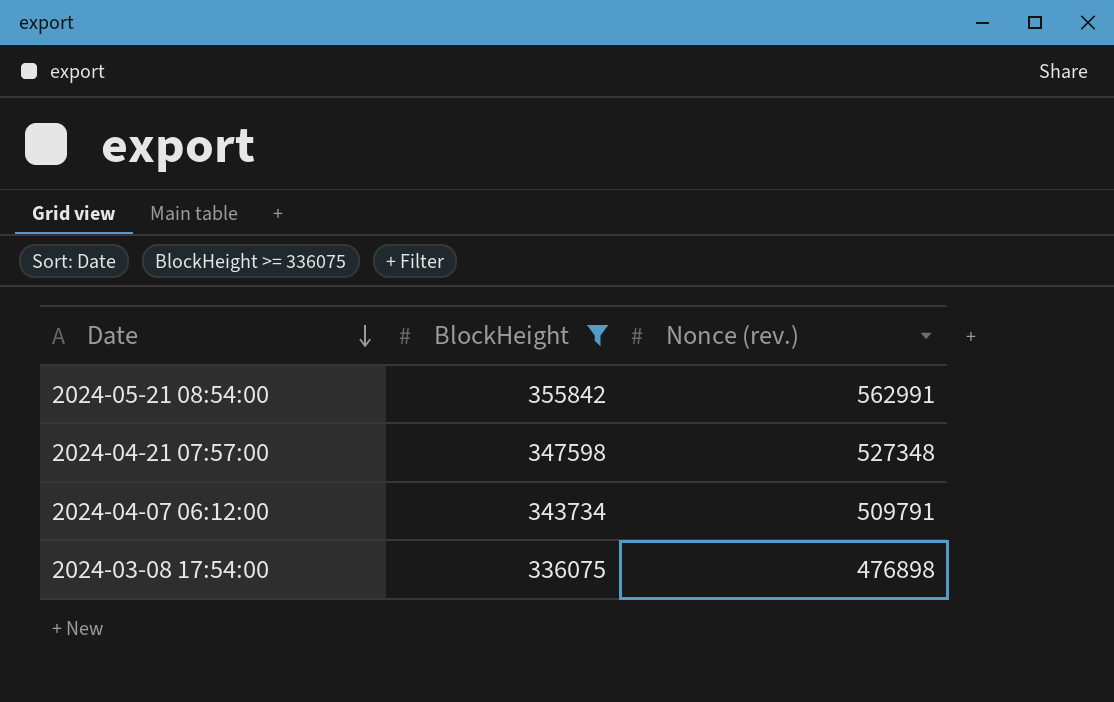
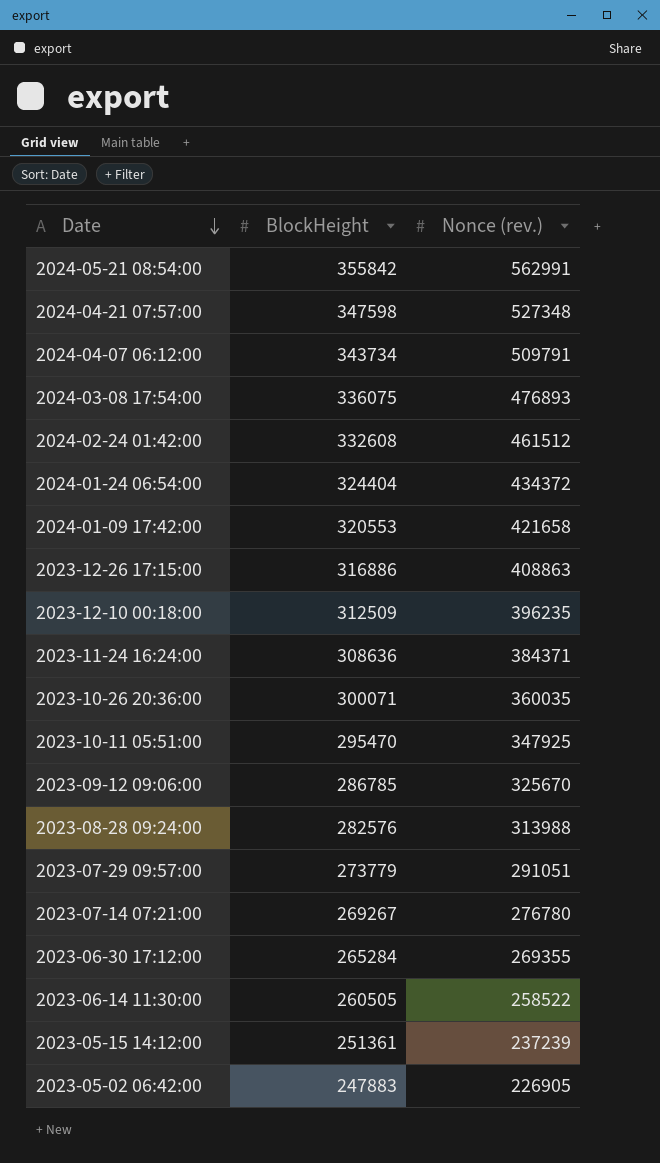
filter: BlockHeight >= 336075 -> none
2024-03-08 17:54:00 | Nonce (rev.): 476898 -> 476893

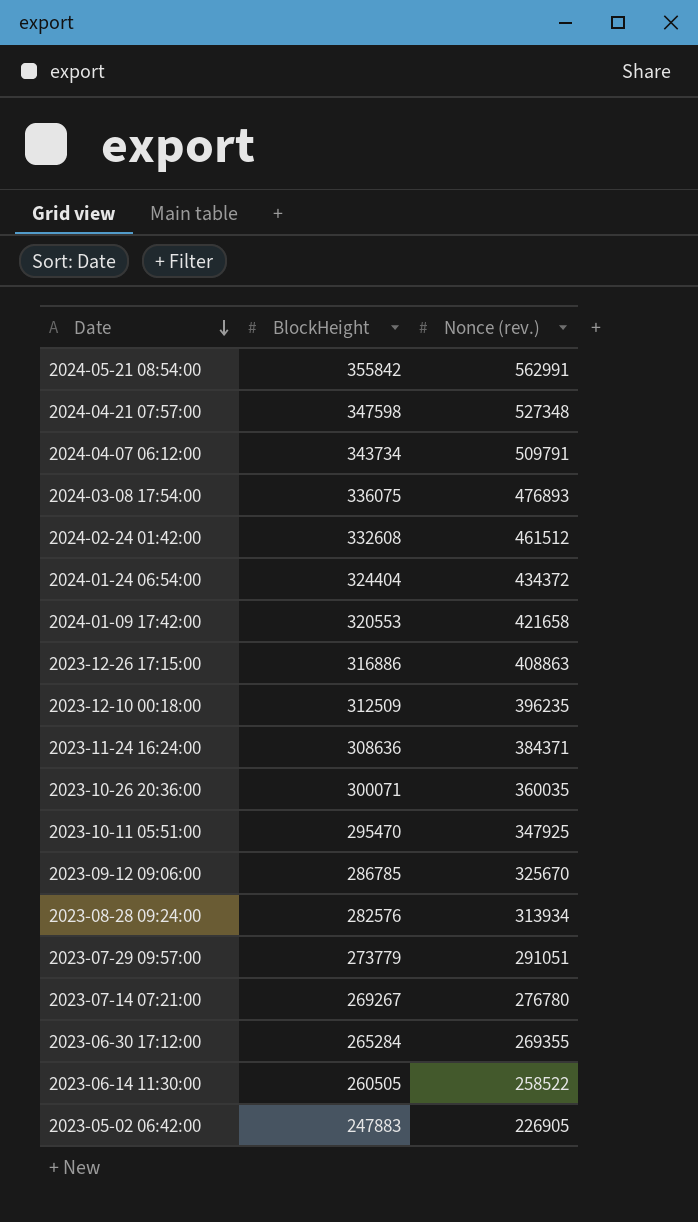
row 2023-05-15 14:12:00: 251361 | 237239 -> none
2023-08-28 09:24:00 | Nonce (rev.): 313988 -> 313934

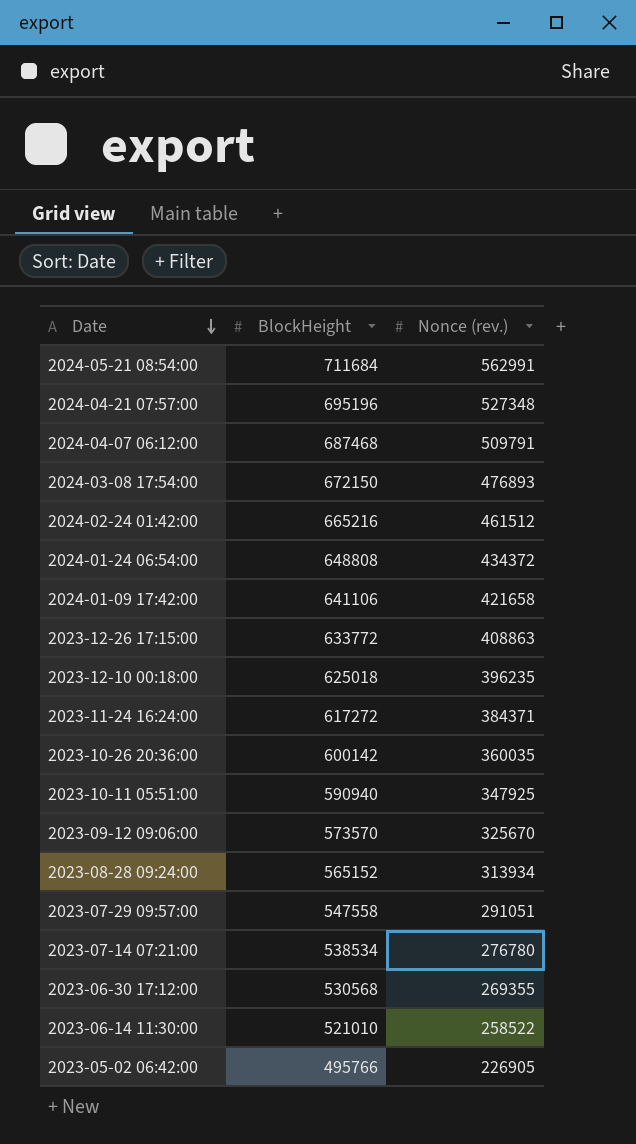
2024-05-21 08:54:00 | BlockHeight: 355842 -> 711684
2024-04-21 07:57:00 | BlockHeight: 347598 -> 695196
2024-04-07 06:12:00 | BlockHeight: 343734 -> 687468
2024-03-08 17:54:00 | BlockHeight: 336075 -> 672150
2024-02-24 01:42:00 | BlockHeight: 332608 -> 665216
2024-01-24 06:54:00 | BlockHeight: 324404 -> 648808
2024-01-09 17:42:00 | BlockHeight: 320553 -> 641106
2023-12-26 17:15:00 | BlockHeight: 316886 -> 633772
2023-12-10 00:18:00 | BlockHeight: 312509 -> 625018
2023-11-24 16:24:00 | BlockHeight: 308636 -> 617272
2023-10-26 20:36:00 | BlockHeight: 300071 -> 600142
2023-10-11 05:51:00 | BlockHeight: 295470 -> 590940
2023-09-12 09:06:00 | BlockHeight: 286785 -> 573570
2023-08-28 09:24:00 | BlockHeight: 282576 -> 565152
2023-07-29 09:57:00 | BlockHeight: 273779 -> 547558
2023-07-14 07:21:00 | BlockHeight: 269267 -> 538534
2023-06-30 17:12:00 | BlockHeight: 265284 -> 530568
2023-06-14 11:30:00 | BlockHeight: 260505 -> 521010
2023-05-02 06:42:00 | BlockHeight: 247883 -> 495766

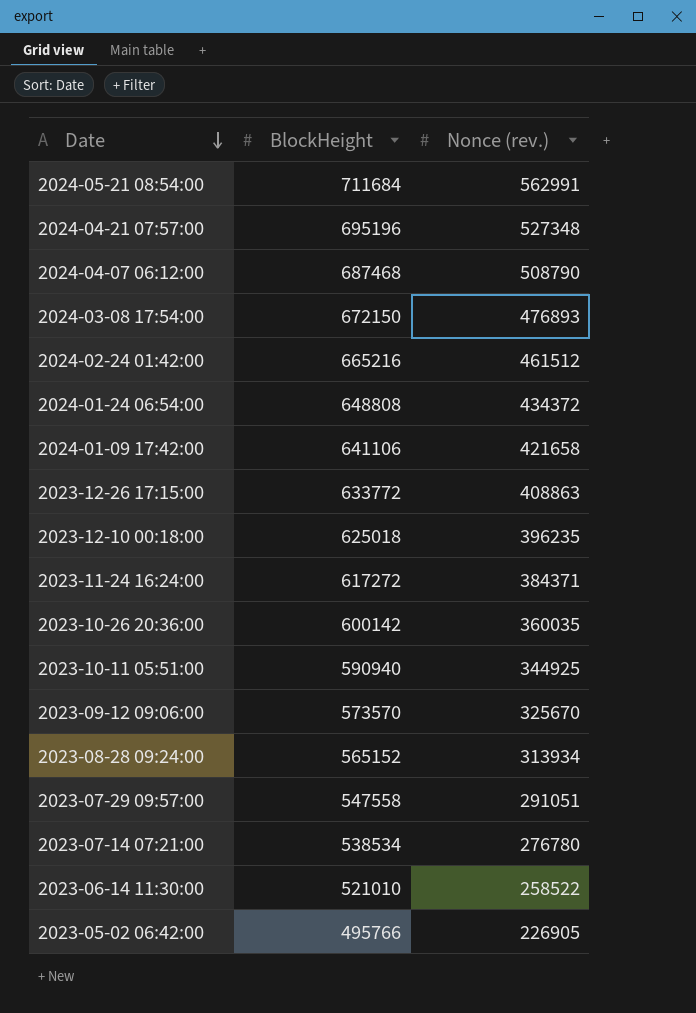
row 2023-06-30 17:12:00: 530568 | 269355 -> none
2024-04-07 06:12:00 | Nonce (rev.): 509791 -> 508790
2023-10-11 05:51:00 | Nonce (rev.): 347925 -> 344925

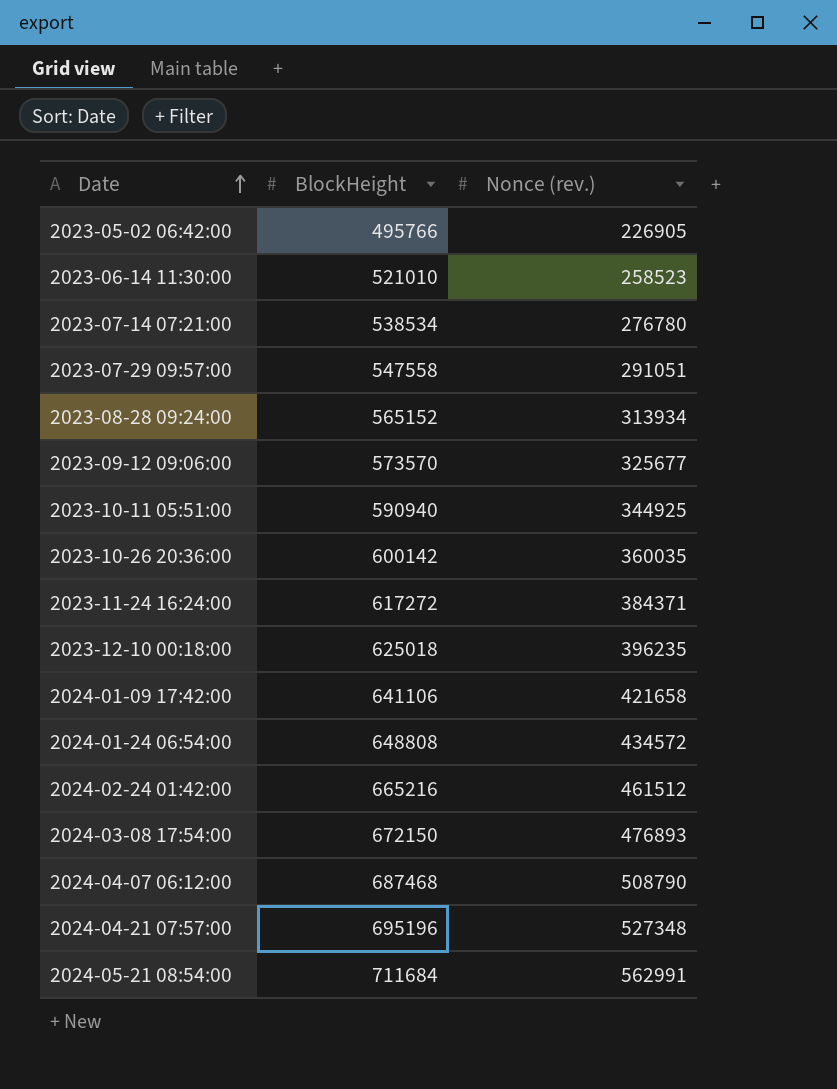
row order: Date descending -> Date ascending
row 2023-12-26 17:15:00: 633772 | 408863 -> none
2023-06-14 11:30:00 | Nonce (rev.): 258522 -> 258523
2023-09-12 09:06:00 | Nonce (rev.): 325670 -> 325677
2024-01-24 06:54:00 | Nonce (rev.): 434372 -> 434572

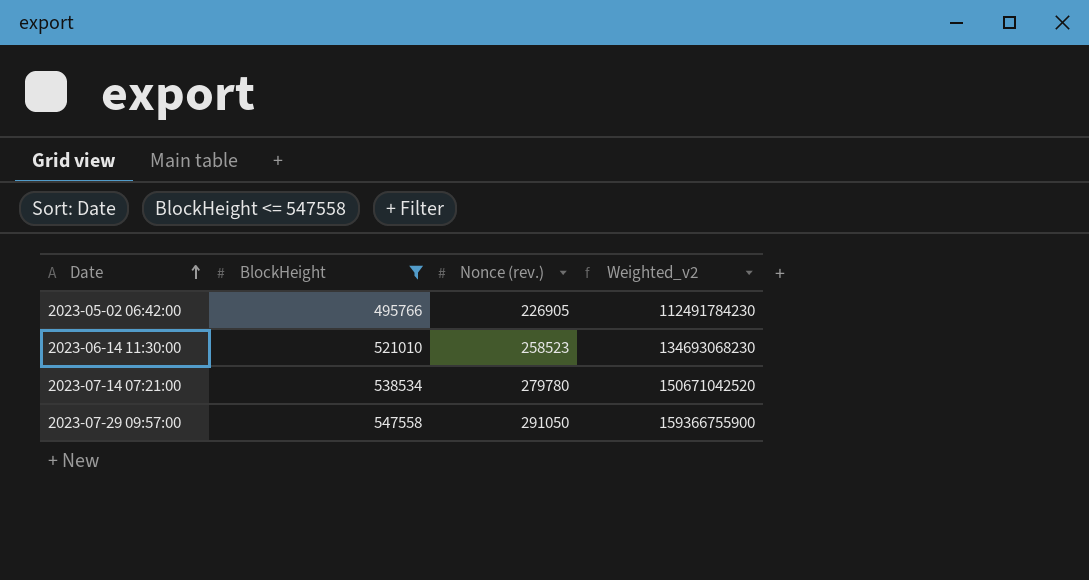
filter: none -> BlockHeight <= 547558
column Weighted_v2 | formula: none -> [BlockHeight] * [Nonce (rev.)]
2023-07-14 07:21:00 | Nonce (rev.): 276780 -> 279780
2023-07-29 09:57:00 | Nonce (rev.): 291051 -> 291050

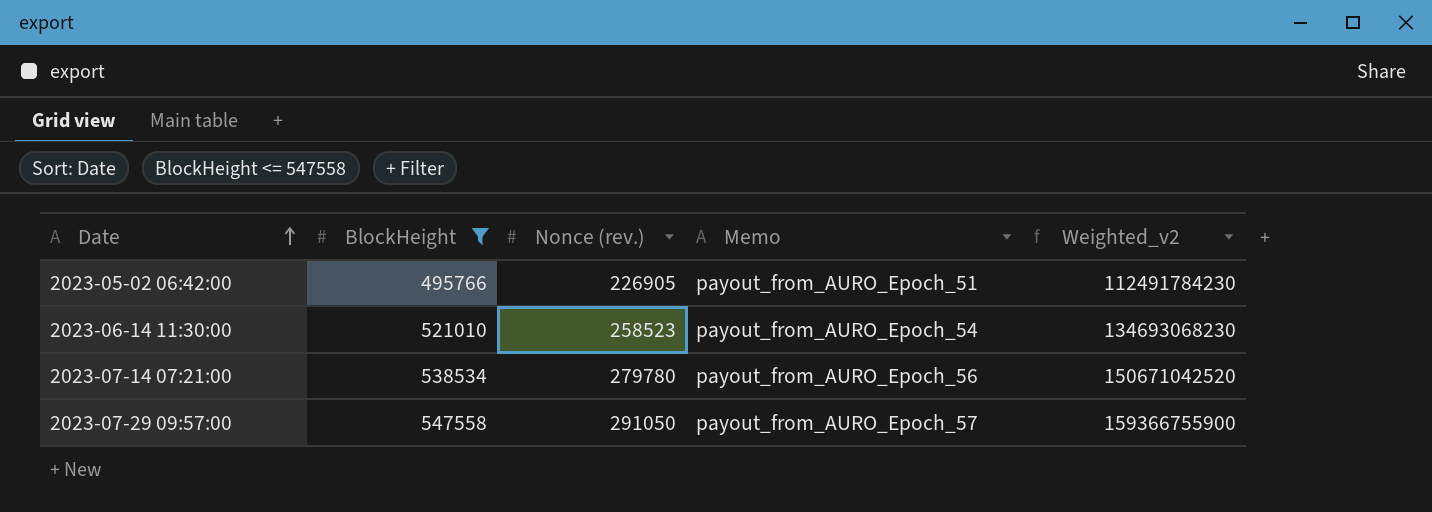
column Memo | position: none -> 4

